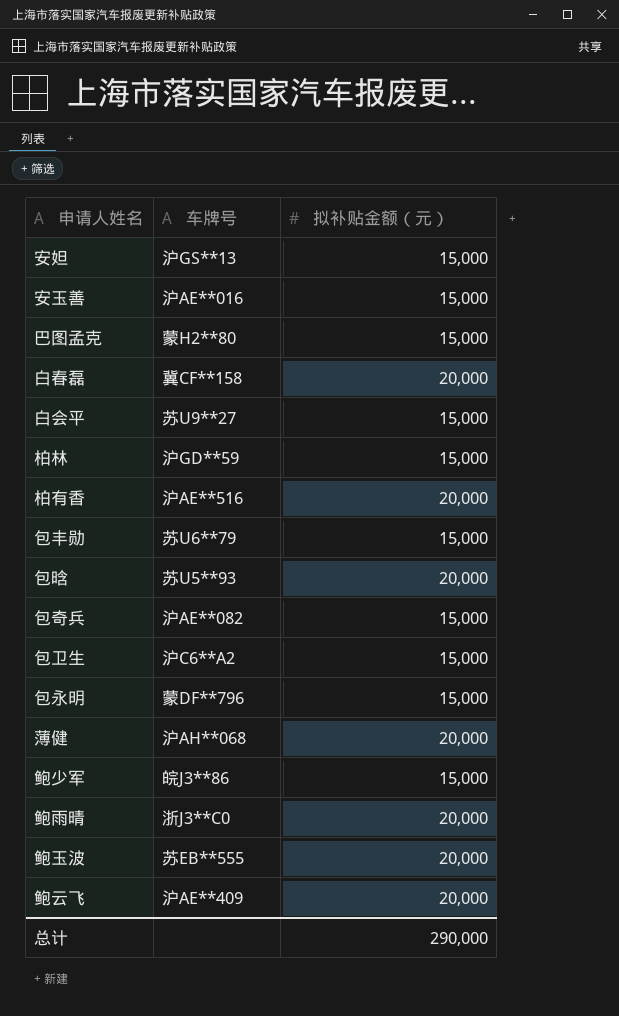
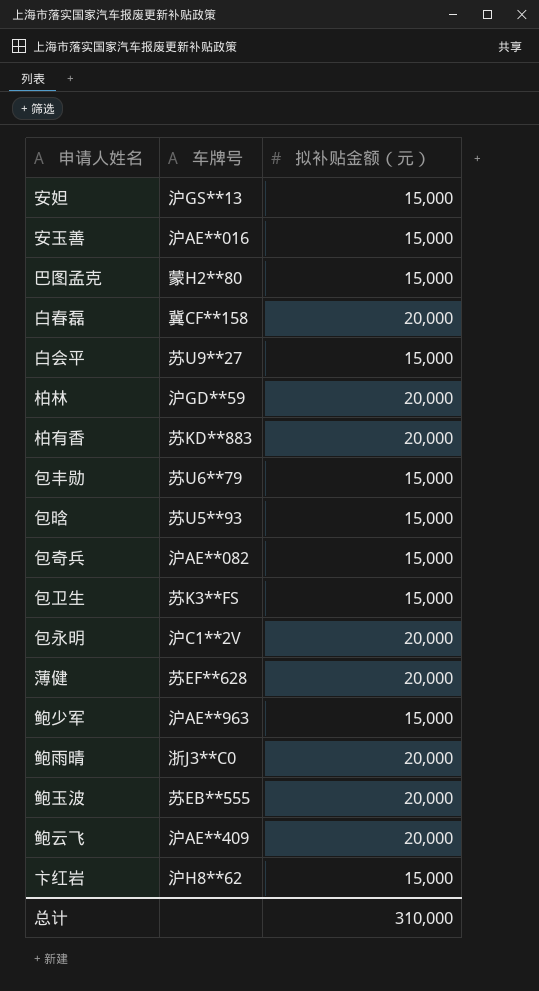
柏林 | 拟补贴金额（元）: 15,000 -> 20,000
柏有香 | 车牌号: 沪AE**516 -> 苏KD**883
包晗 | 拟补贴金额（元）: 20,000 -> 15,000
包卫生 | 车牌号: 沪C6**A2 -> 苏K3**FS
包永明 | 车牌号: 蒙DF**796 -> 沪C1**2V
包永明 | 拟补贴金额（元）: 15,000 -> 20,000
薄健 | 车牌号: 沪AH**068 -> 苏EF**628
鲍少军 | 车牌号: 皖J3**86 -> 沪AE**963
row 卞红岩: none -> 沪H8**62 | 15,000
总计 | 拟补贴金额（元）: 290,000 -> 310,000

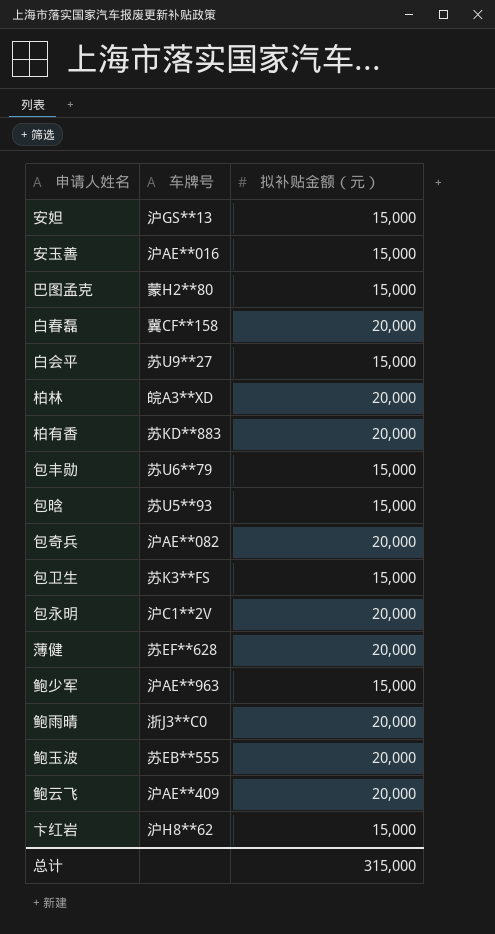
柏林 | 车牌号: 沪GD**59 -> 皖A3**XD
包奇兵 | 拟补贴金额（元）: 15,000 -> 20,000
总计 | 拟补贴金额（元）: 310,000 -> 315,000

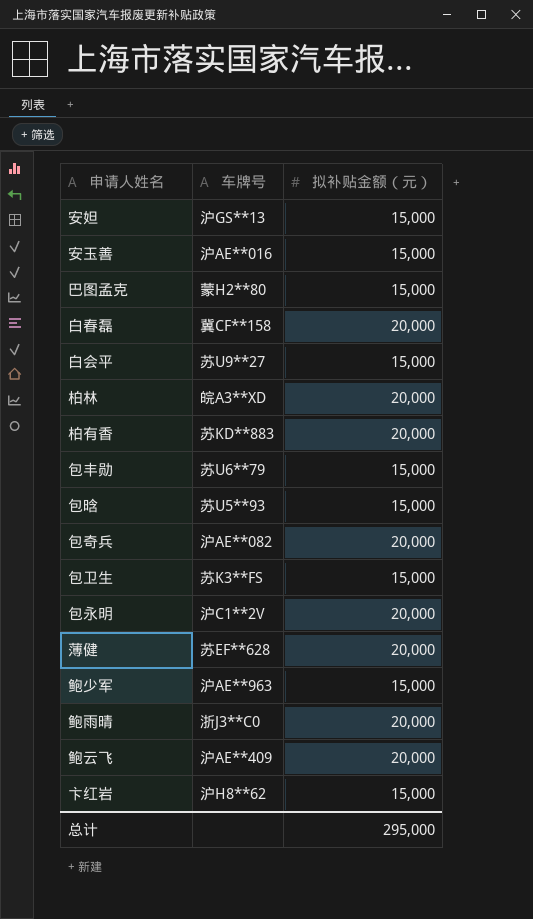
row 鲍玉波: 苏EB**555 | 20,000 -> none
总计 | 拟补贴金额（元）: 315,000 -> 295,000

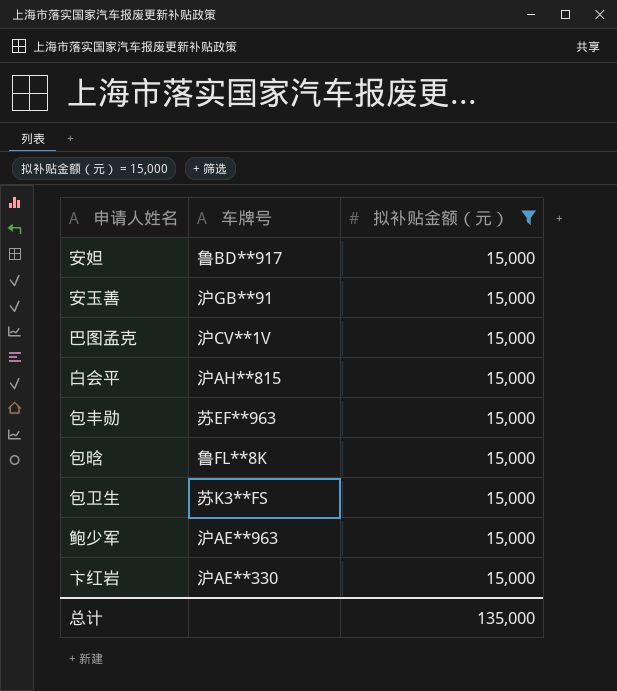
filter: none -> 拟补贴金额（元） = 15,000
安妲 | 车牌号: 沪GS**13 -> 鲁BD**917
安玉善 | 车牌号: 沪AE**016 -> 沪GB**91
巴图孟克 | 车牌号: 蒙H2**80 -> 沪CV**1V
白会平 | 车牌号: 苏U9**27 -> 沪AH**815
包丰勋 | 车牌号: 苏U6**79 -> 苏EF**963
包晗 | 车牌号: 苏U5**93 -> 鲁FL**8K
卞红岩 | 车牌号: 沪H8**62 -> 沪AE**330
总计 | 拟补贴金额（元）: 295,000 -> 135,000

